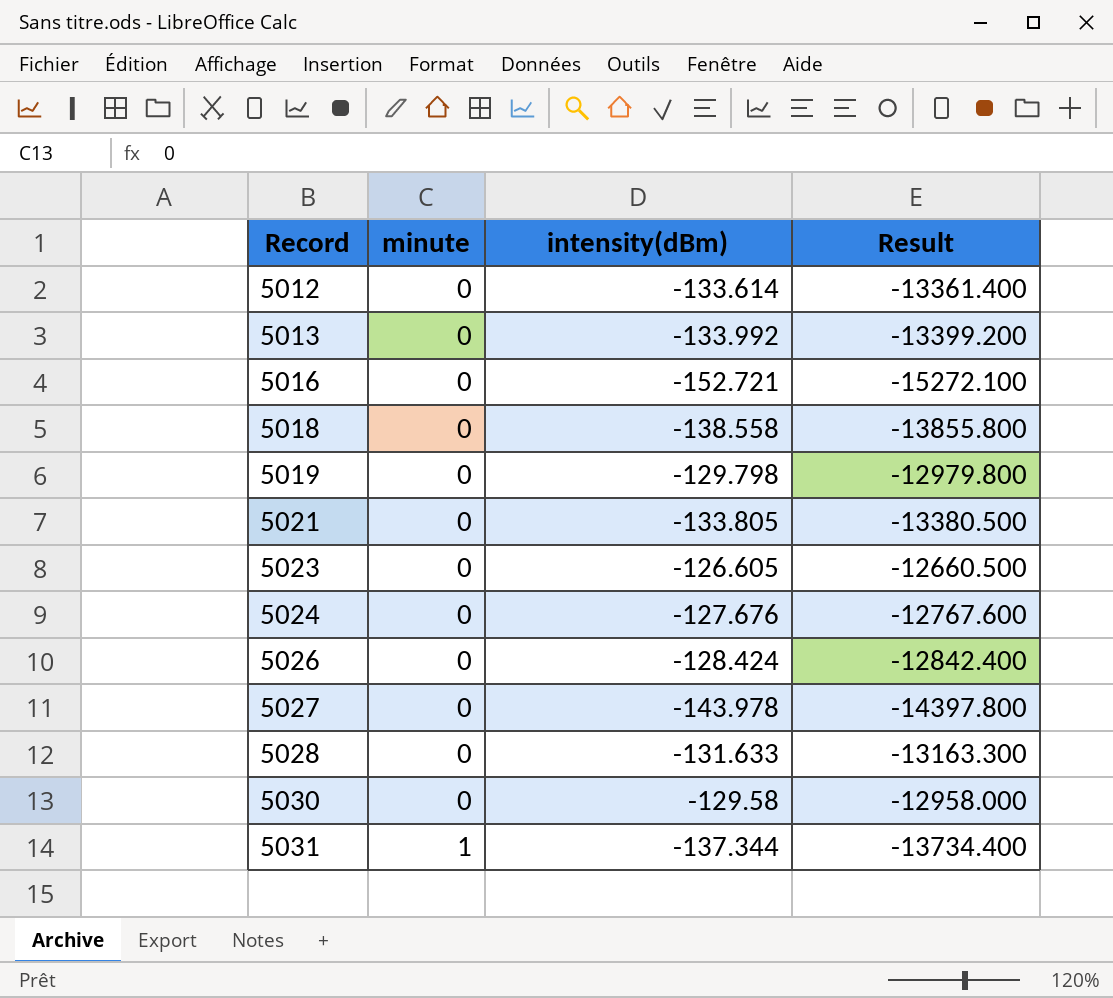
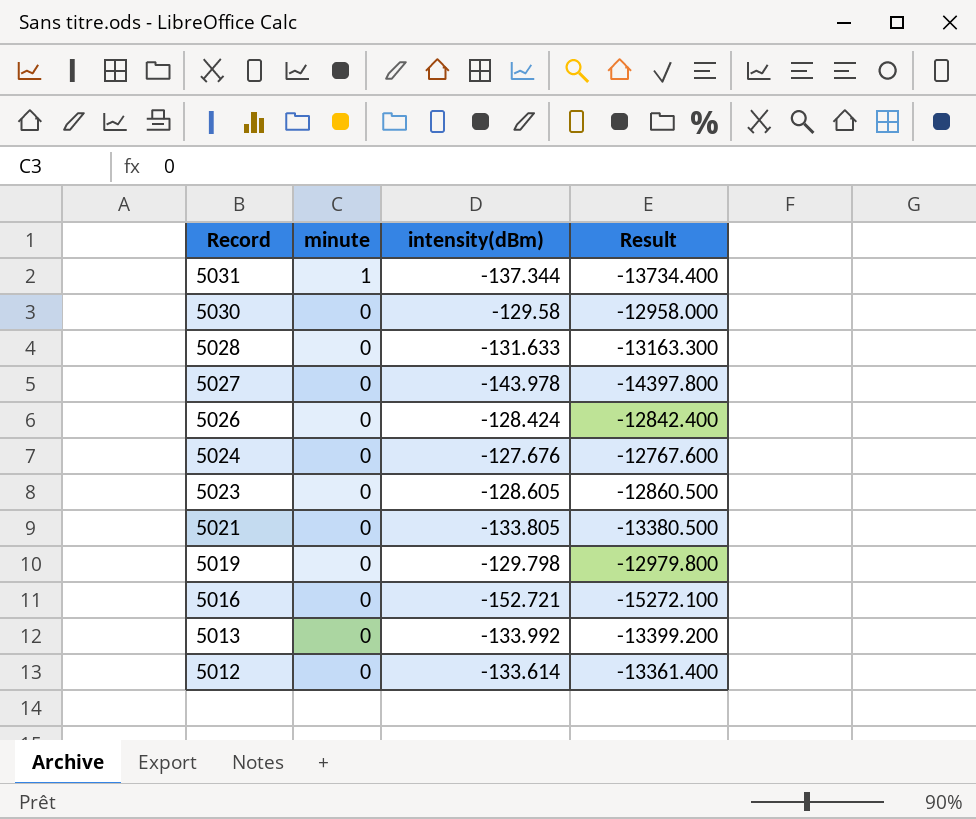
row order: Record ascending -> Record descending
row 5018: 0 | -138.558 | -13855.800 -> none
5023 | intensity(dBm): -126.605 -> -128.605
5023 | Result: -12660.500 -> -12860.500

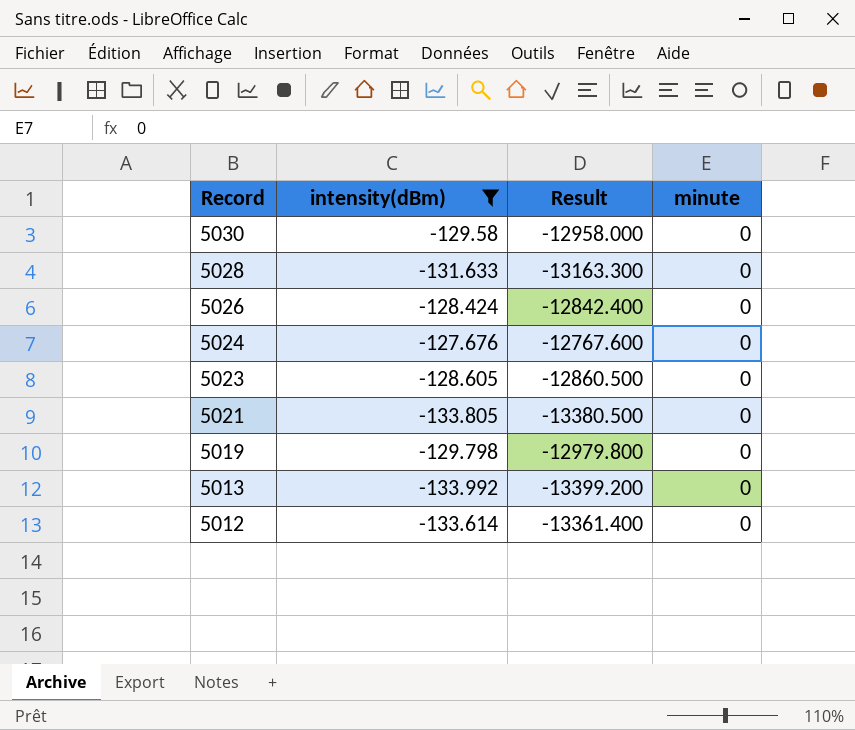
filter: none -> intensity(dBm) >= -133.992
column minute | position: 2 -> 4

